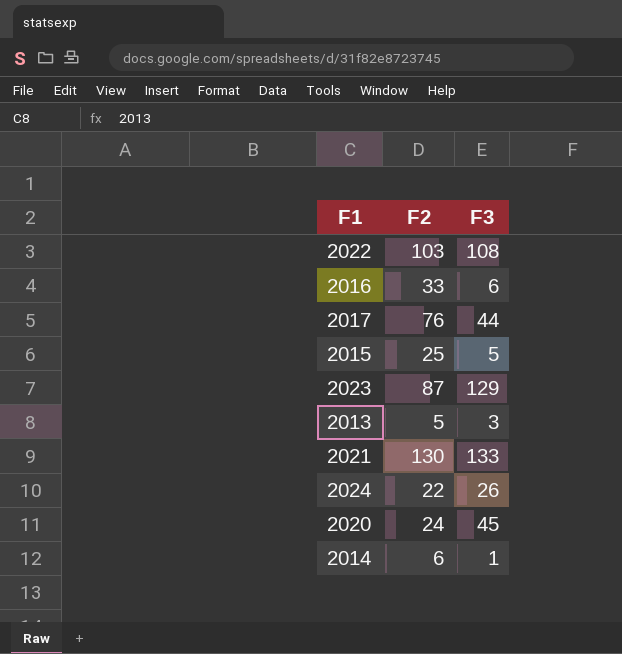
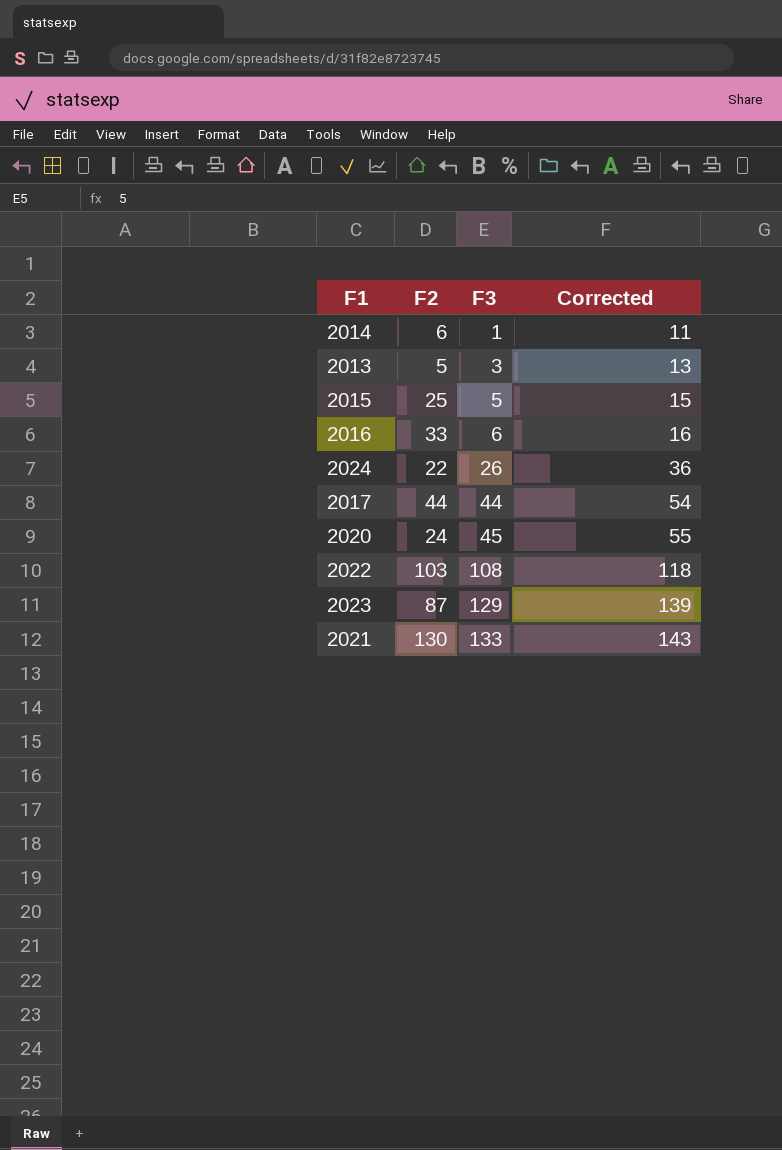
row order: none -> F3 ascending
column Corrected | formula: none -> [F3] + 10
2017 | F2: 76 -> 44

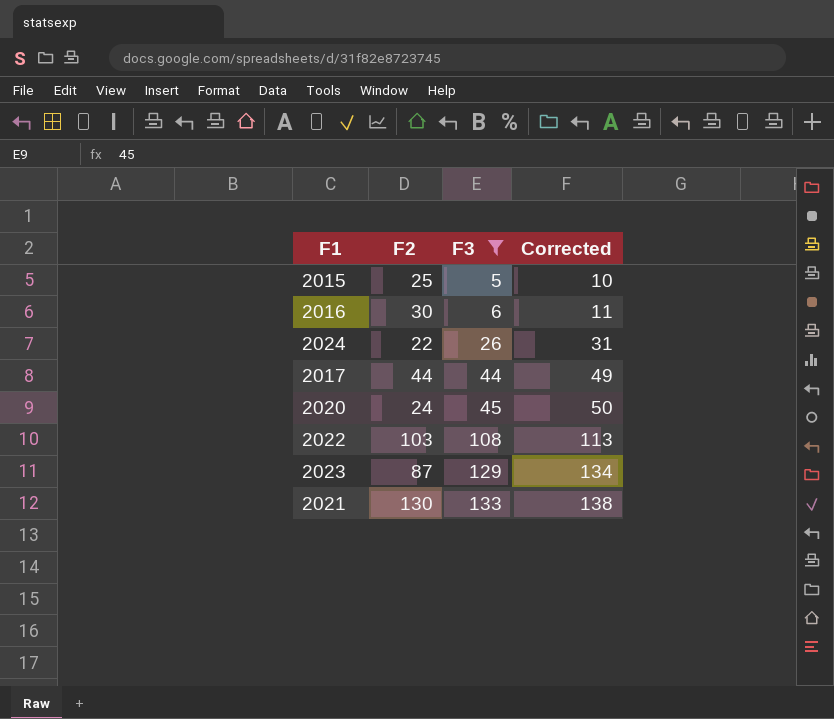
filter: none -> F3 >= 5
column Corrected | formula: [F3] + 10 -> [F3] + 5
2016 | F2: 33 -> 30

